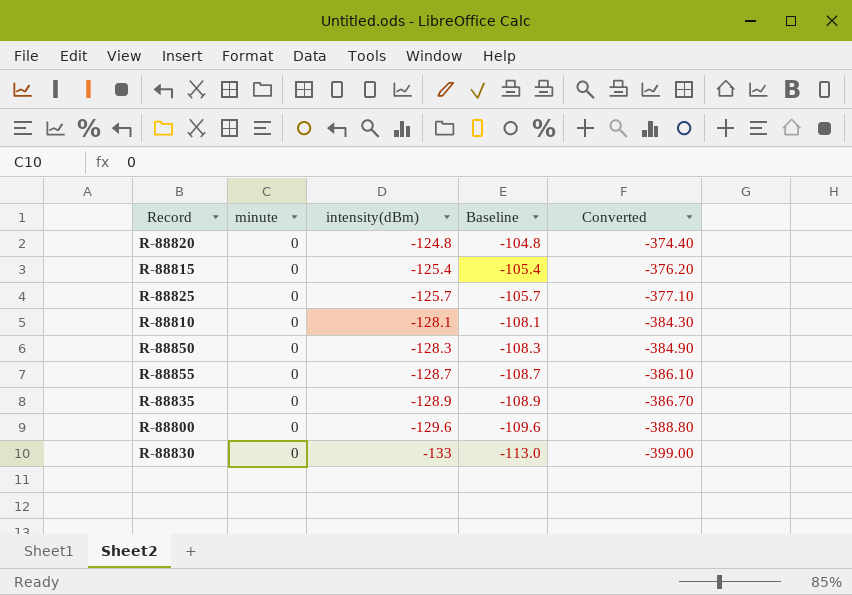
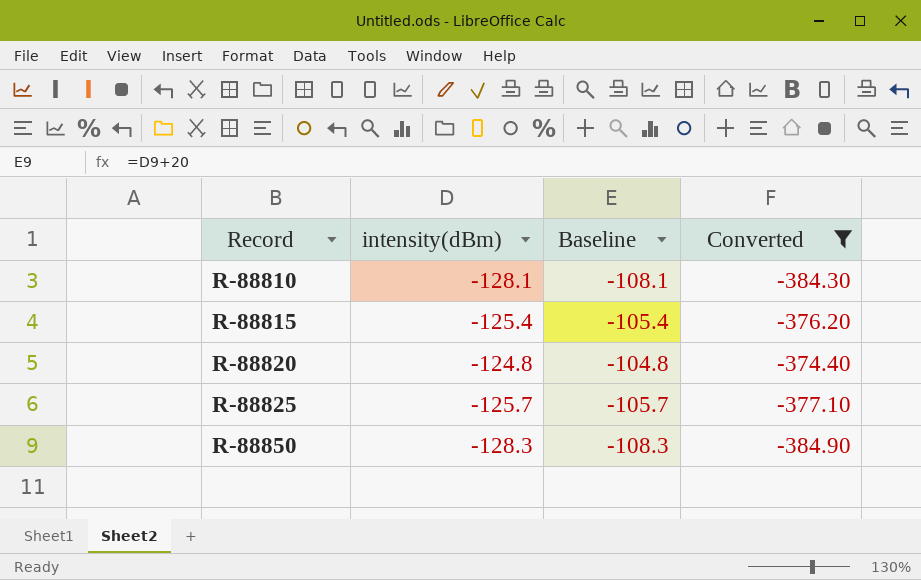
filter: none -> Converted >= -384.90
row order: intensity(dBm) descending -> Record ascending
column minute | position: 2 -> none

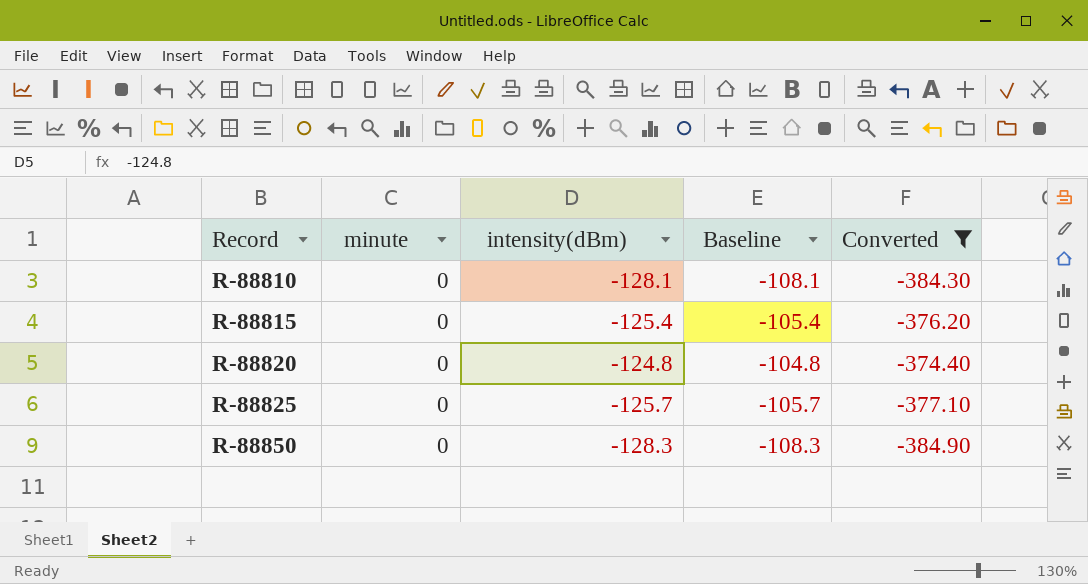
column minute | position: none -> 2

